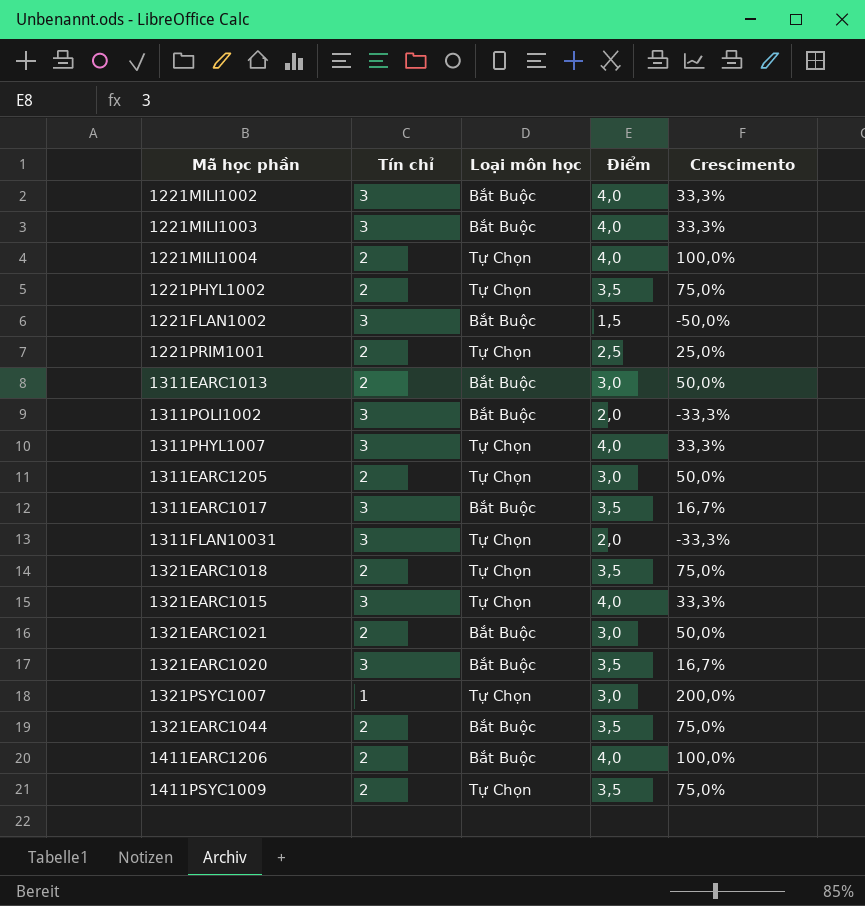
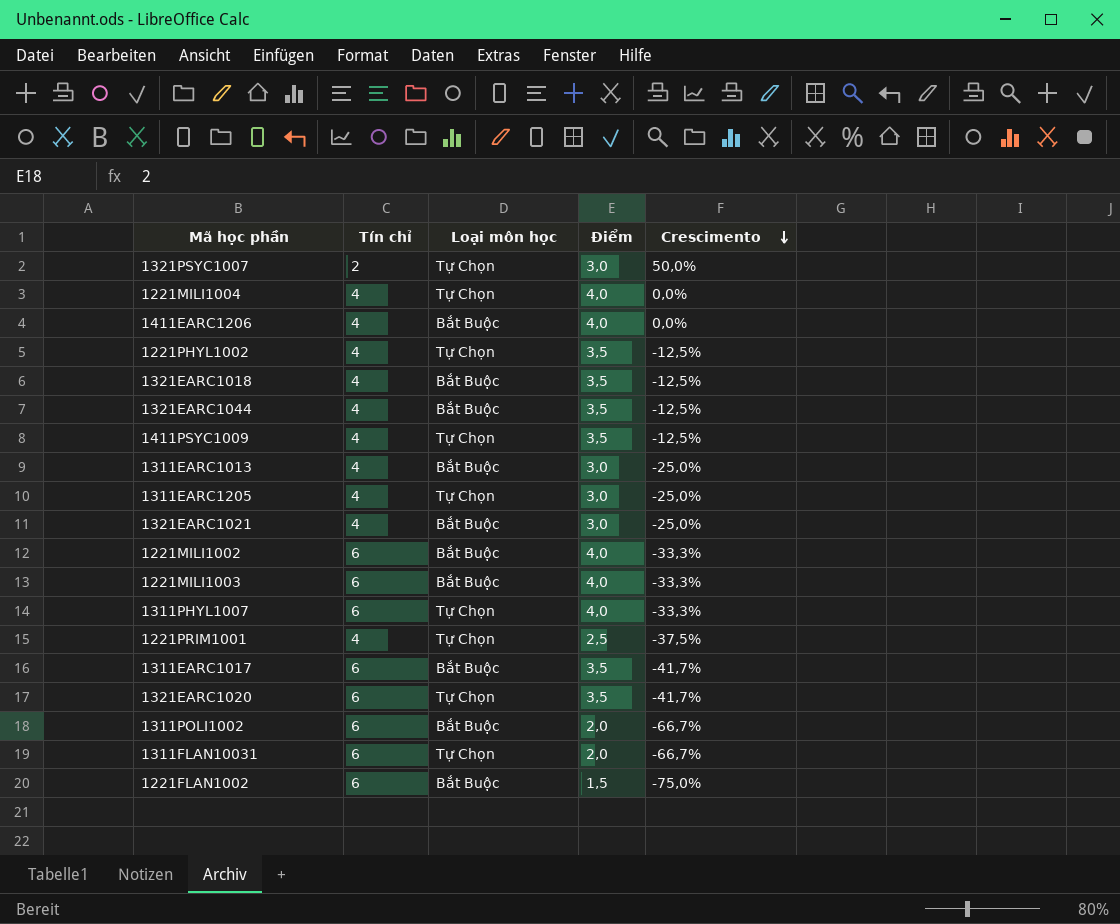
row order: none -> Crescimento descending
row 1321EARC1015: 3 | Tự Chọn | 4,0 | 33,3% -> none
1321PSYC1007 | Tín chỉ: 1 -> 2
1321PSYC1007 | Crescimento: 200,0% -> 50,0%
1221MILI1004 | Tín chỉ: 2 -> 4
1221MILI1004 | Crescimento: 100,0% -> 0,0%
1411EARC1206 | Tín chỉ: 2 -> 4
1411EARC1206 | Crescimento: 100,0% -> 0,0%
1221PHYL1002 | Tín chỉ: 2 -> 4
1221PHYL1002 | Crescimento: 75,0% -> -12,5%
1321EARC1018 | Tín chỉ: 2 -> 4
1321EARC1018 | Loại môn học: Tự Chọn -> Bắt Buộc
1321EARC1018 | Crescimento: 75,0% -> -12,5%
1321EARC1044 | Tín chỉ: 2 -> 4
1321EARC1044 | Crescimento: 75,0% -> -12,5%
1411PSYC1009 | Tín chỉ: 2 -> 4
1411PSYC1009 | Crescimento: 75,0% -> -12,5%
1311EARC1013 | Tín chỉ: 2 -> 4
1311EARC1013 | Crescimento: 50,0% -> -25,0%
1311EARC1205 | Tín chỉ: 2 -> 4
1311EARC1205 | Crescimento: 50,0% -> -25,0%
1321EARC1021 | Tín chỉ: 2 -> 4
1321EARC1021 | Crescimento: 50,0% -> -25,0%
1221MILI1002 | Tín chỉ: 3 -> 6
1221MILI1002 | Crescimento: 33,3% -> -33,3%
1221MILI1003 | Tín chỉ: 3 -> 6
1221MILI1003 | Crescimento: 33,3% -> -33,3%
1311PHYL1007 | Tín chỉ: 3 -> 6
1311PHYL1007 | Crescimento: 33,3% -> -33,3%
1221PRIM1001 | Tín chỉ: 2 -> 4
1221PRIM1001 | Crescimento: 25,0% -> -37,5%
1311EARC1017 | Tín chỉ: 3 -> 6
1311EARC1017 | Crescimento: 16,7% -> -41,7%
1321EARC1020 | Tín chỉ: 3 -> 6
1321EARC1020 | Loại môn học: Bắt Buộc -> Tự Chọn
1321EARC1020 | Crescimento: 16,7% -> -41,7%
1311POLI1002 | Tín chỉ: 3 -> 6
1311POLI1002 | Crescimento: -33,3% -> -66,7%
1311FLAN10031 | Tín chỉ: 3 -> 6
1311FLAN10031 | Crescimento: -33,3% -> -66,7%
1221FLAN1002 | Tín chỉ: 3 -> 6
1221FLAN1002 | Crescimento: -50,0% -> -75,0%

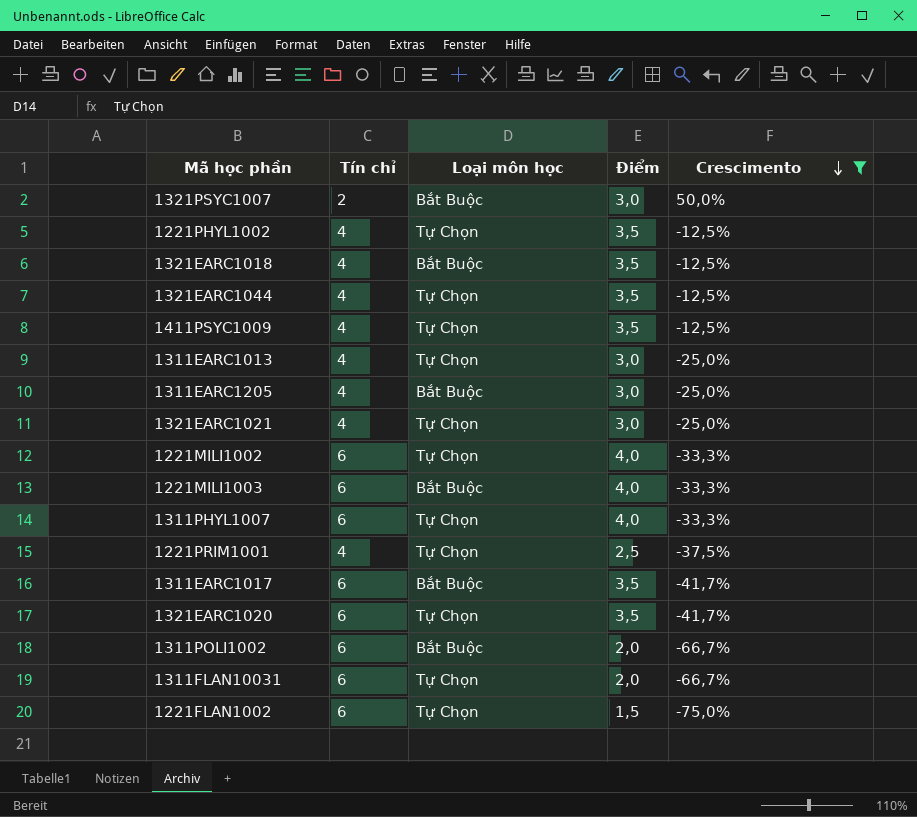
filter: none -> Crescimento != 0,0%
1321PSYC1007 | Loại môn học: Tự Chọn -> Bắt Buộc
1321EARC1044 | Loại môn học: Bắt Buộc -> Tự Chọn
1311EARC1013 | Loại môn học: Bắt Buộc -> Tự Chọn
1311EARC1205 | Loại môn học: Tự Chọn -> Bắt Buộc
1321EARC1021 | Loại môn học: Bắt Buộc -> Tự Chọn
1221MILI1002 | Loại môn học: Bắt Buộc -> Tự Chọn
1221FLAN1002 | Loại môn học: Bắt Buộc -> Tự Chọn

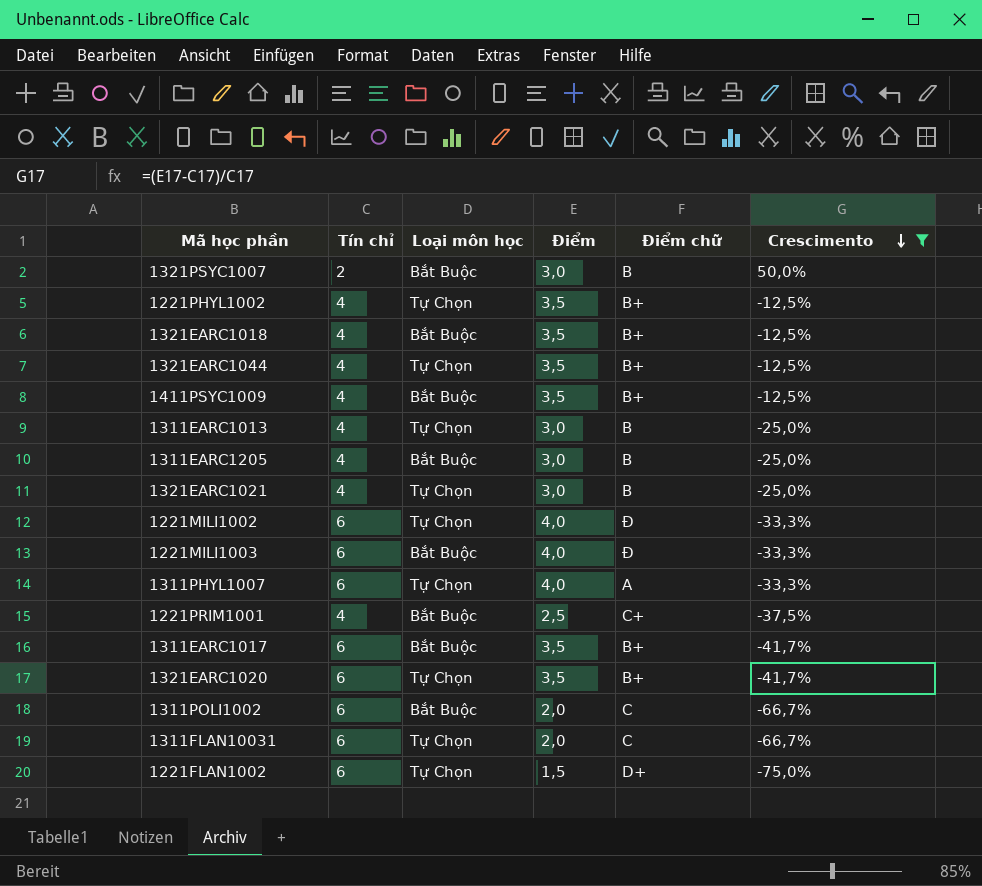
column Điểm chữ | position: none -> 5
1411PSYC1009 | Loại môn học: Tự Chọn -> Bắt Buộc
1221PRIM1001 | Loại môn học: Tự Chọn -> Bắt Buộc

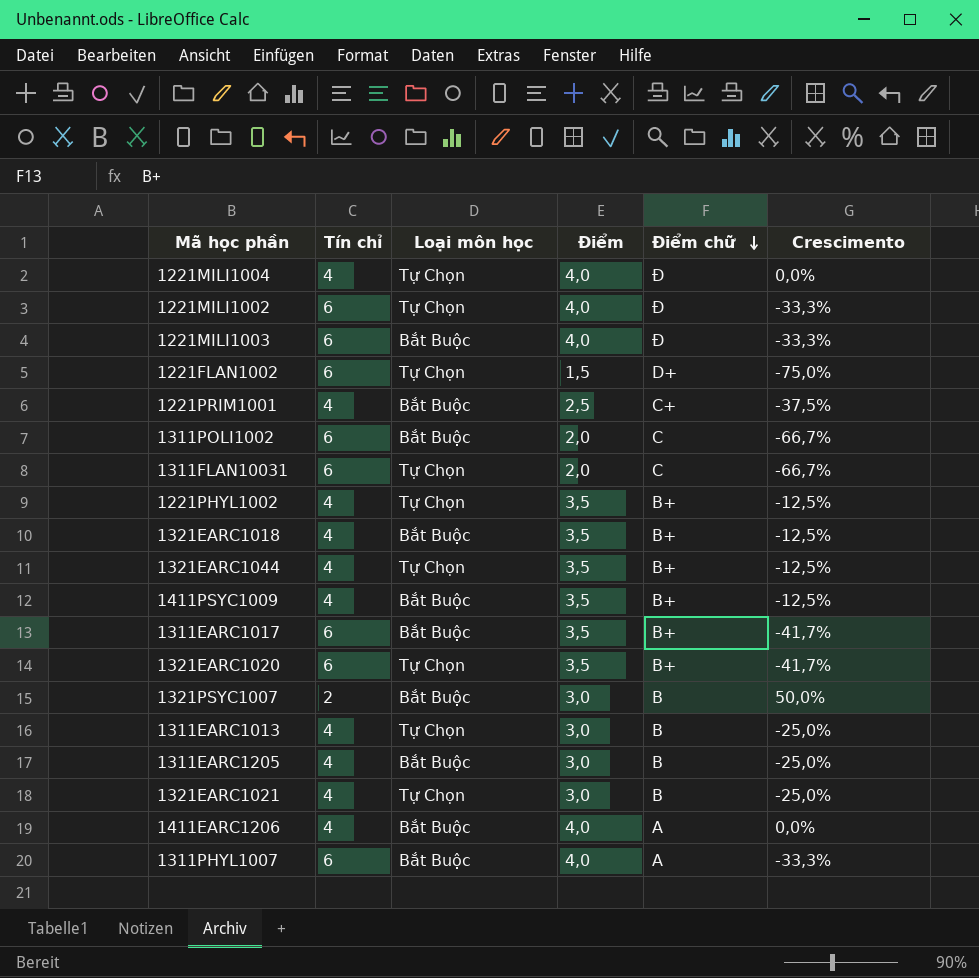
filter: Crescimento != 0,0% -> none
row order: Crescimento descending -> Điểm chữ descending
1311PHYL1007 | Loại môn học: Tự Chọn -> Bắt Buộc

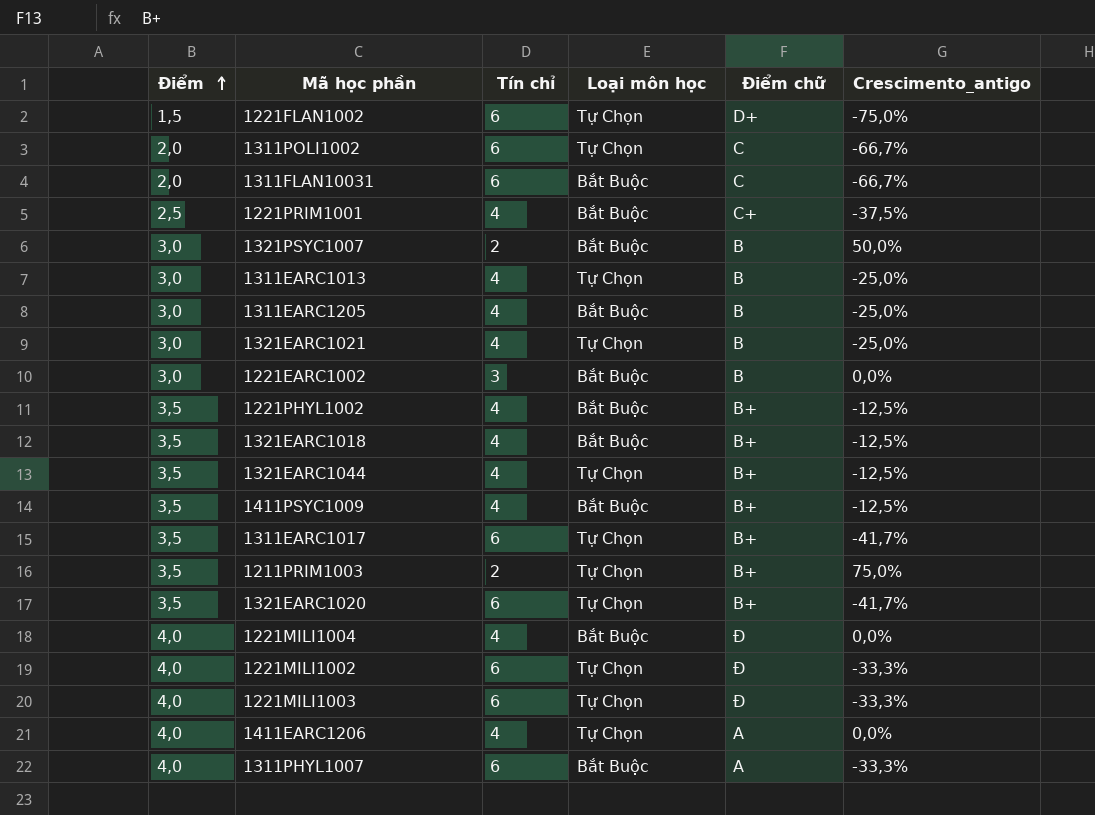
row order: Điểm chữ descending -> Điểm ascending
column Điểm | position: 4 -> 1
column name: Crescimento -> Crescimento_antigo
1311POLI1002 | Loại môn học: Bắt Buộc -> Tự Chọn
1311FLAN10031 | Loại môn học: Tự Chọn -> Bắt Buộc
row 1221EARC1002: none -> 3,0 | 3 | Bắt Buộc | B | 0,0%
1221PHYL1002 | Loại môn học: Tự Chọn -> Bắt Buộc
1311EARC1017 | Loại môn học: Bắt Buộc -> Tự Chọn
row 1211PRIM1003: none -> 3,5 | 2 | Tự Chọn | B+ | 75,0%
1221MILI1004 | Loại môn học: Tự Chọn -> Bắt Buộc
1221MILI1003 | Loại môn học: Bắt Buộc -> Tự Chọn
1411EARC1206 | Loại môn học: Bắt Buộc -> Tự Chọn

